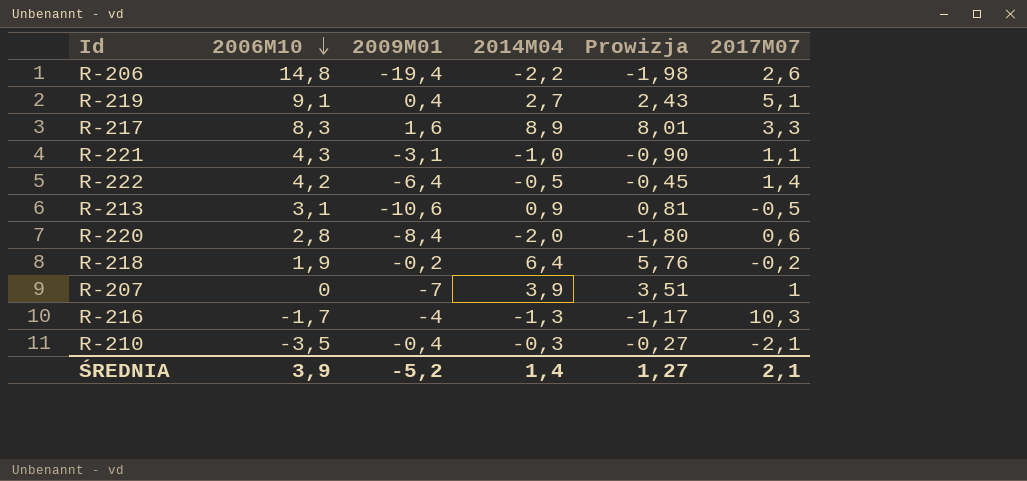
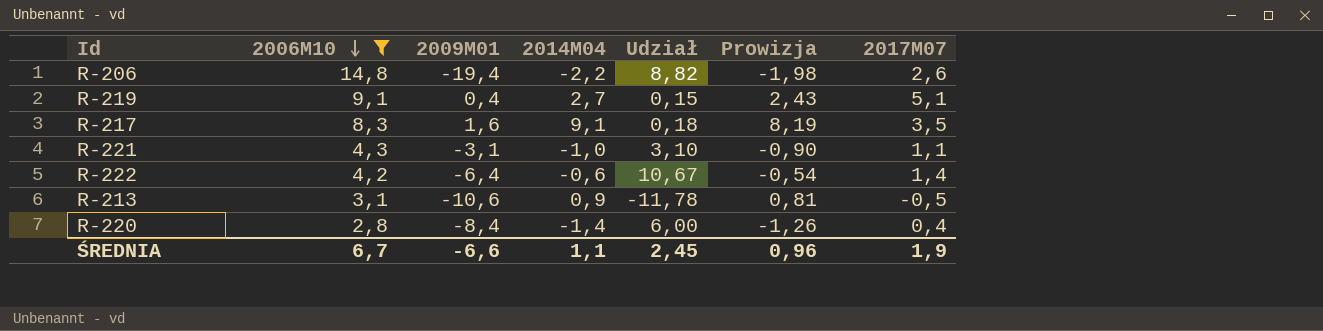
filter: none -> 2006M10 >= 2,8
column Udział | formula: none -> [2009M01] / [2014M04]
R-217 | 2014M04: 8,9 -> 9,1
R-217 | Prowizja: 8,01 -> 8,19
R-217 | 2017M07: 3,3 -> 3,5
R-222 | 2014M04: -0,5 -> -0,6
R-222 | Prowizja: -0,45 -> -0,54
R-220 | 2014M04: -2,0 -> -1,4
R-220 | Prowizja: -1,80 -> -1,26
R-220 | 2017M07: 0,6 -> 0,4
ŚREDNIA | 2006M10: 3,9 -> 6,7
ŚREDNIA | 2009M01: -5,2 -> -6,6
ŚREDNIA | 2014M04: 1,4 -> 1,1
ŚREDNIA | Prowizja: 1,27 -> 0,96
ŚREDNIA | 2017M07: 2,1 -> 1,9

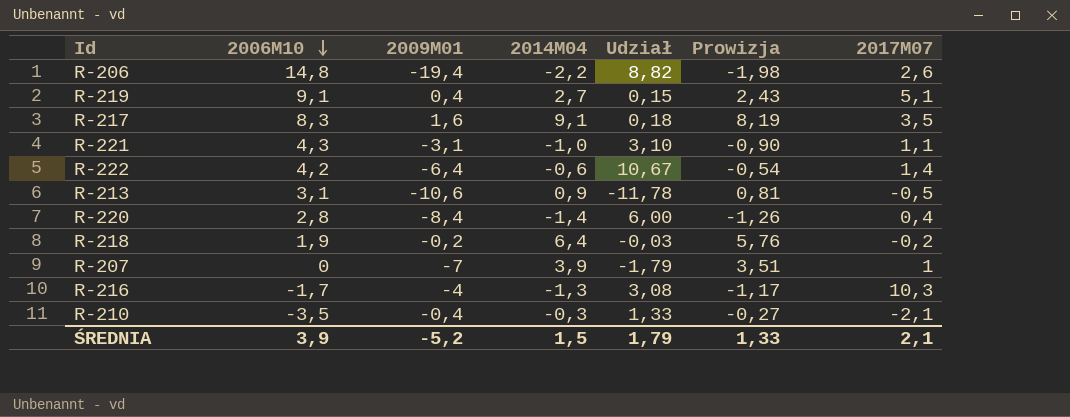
filter: 2006M10 >= 2,8 -> none
ŚREDNIA | 2006M10: 6,7 -> 3,9
ŚREDNIA | 2009M01: -6,6 -> -5,2
ŚREDNIA | 2014M04: 1,1 -> 1,5
ŚREDNIA | Udział: 2,45 -> 1,79
ŚREDNIA | Prowizja: 0,96 -> 1,33
ŚREDNIA | 2017M07: 1,9 -> 2,1

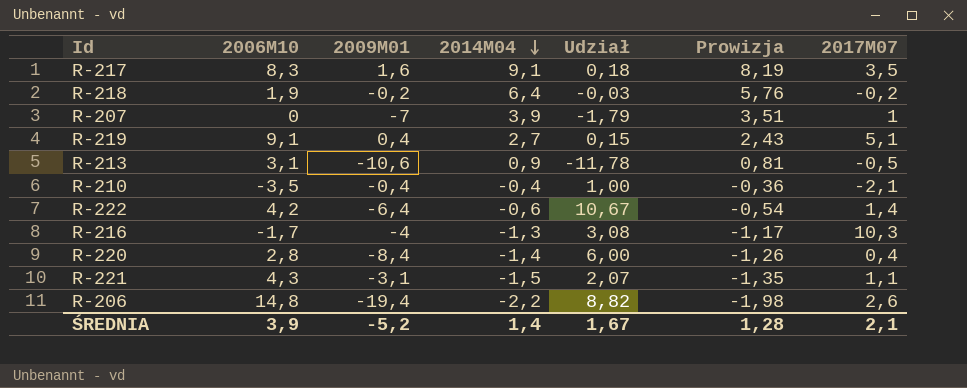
row order: 2006M10 descending -> 2014M04 descending
R-210 | 2014M04: -0,3 -> -0,4
R-210 | Udział: 1,33 -> 1,00
R-210 | Prowizja: -0,27 -> -0,36
R-221 | 2014M04: -1,0 -> -1,5
R-221 | Udział: 3,10 -> 2,07
R-221 | Prowizja: -0,90 -> -1,35
ŚREDNIA | 2014M04: 1,5 -> 1,4
ŚREDNIA | Udział: 1,79 -> 1,67
ŚREDNIA | Prowizja: 1,33 -> 1,28

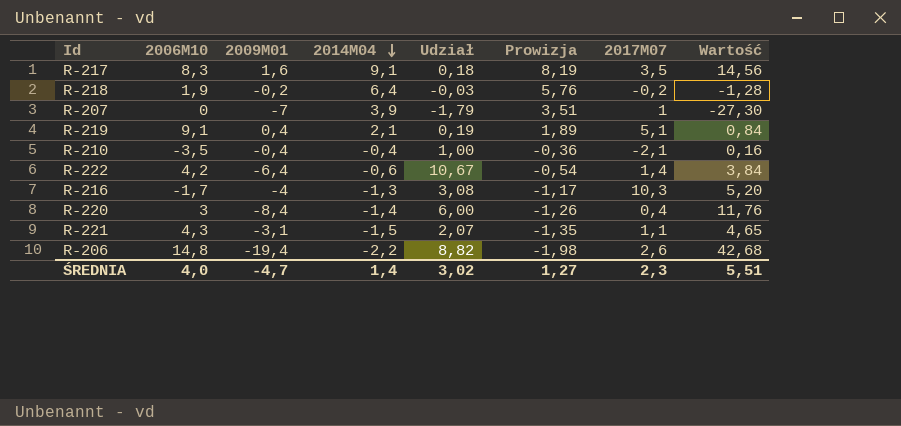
column Wartość | formula: none -> [2009M01] * [2014M04]
row R-213: 3,1 | -10,6 | 0,9 | -11,78 | 0,81 | -0,5 -> none
R-219 | 2014M04: 2,7 -> 2,1
R-219 | Udział: 0,15 -> 0,19
R-219 | Prowizja: 2,43 -> 1,89
R-220 | 2006M10: 2,8 -> 3
ŚREDNIA | 2006M10: 3,9 -> 4,0
ŚREDNIA | 2009M01: -5,2 -> -4,7
ŚREDNIA | Udział: 1,67 -> 3,02
ŚREDNIA | Prowizja: 1,28 -> 1,27
ŚREDNIA | 2017M07: 2,1 -> 2,3

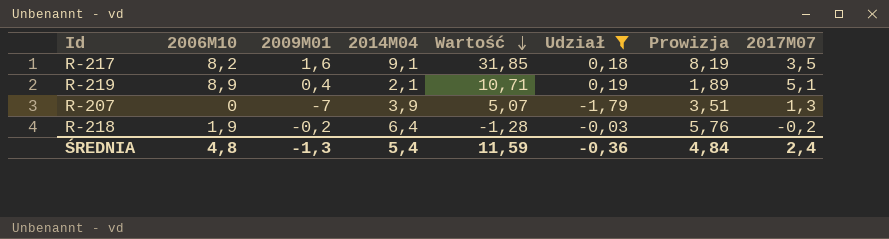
filter: none -> Udział <= 0,19
row order: 2014M04 descending -> Wartość descending
column Wartość | formula: [2009M01] * [2014M04] -> [2014M04] * [2017M07]
column Wartość | position: 8 -> 5
R-217 | 2006M10: 8,3 -> 8,2
R-219 | 2006M10: 9,1 -> 8,9
R-207 | 2017M07: 1 -> 1,3
ŚREDNIA | 2006M10: 4,0 -> 4,8
ŚREDNIA | 2009M01: -4,7 -> -1,3
ŚREDNIA | 2014M04: 1,4 -> 5,4
ŚREDNIA | Wartość: 5,51 -> 11,59
ŚREDNIA | Udział: 3,02 -> -0,36
ŚREDNIA | Prowizja: 1,27 -> 4,84
ŚREDNIA | 2017M07: 2,3 -> 2,4

